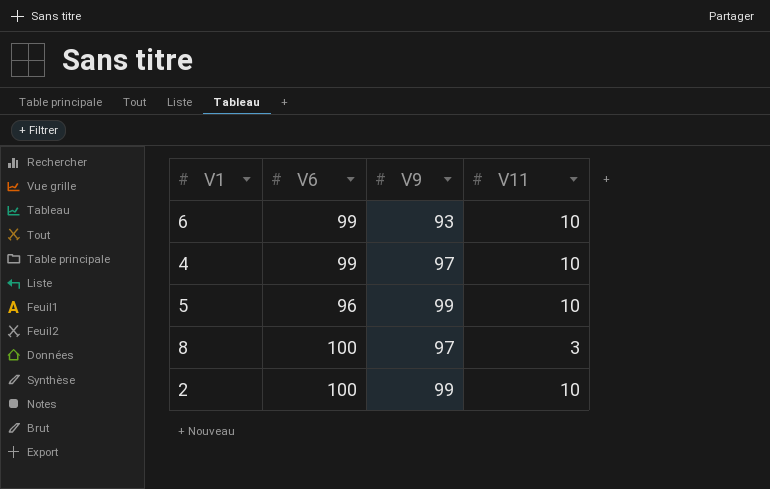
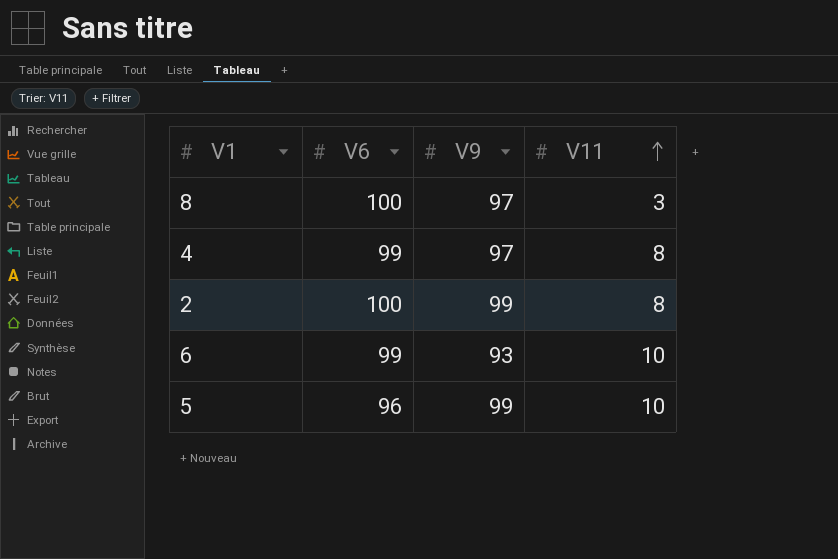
row order: none -> V11 ascending
4 | V11: 10 -> 8
2 | V11: 10 -> 8

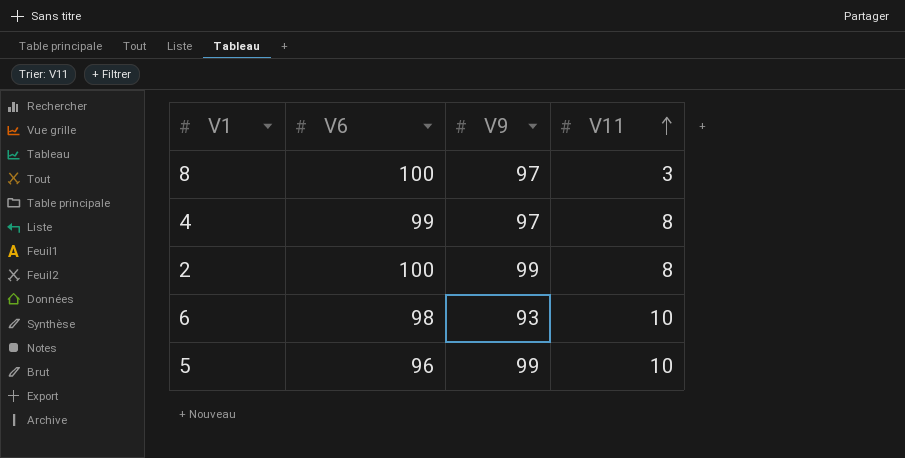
6 | V6: 99 -> 98

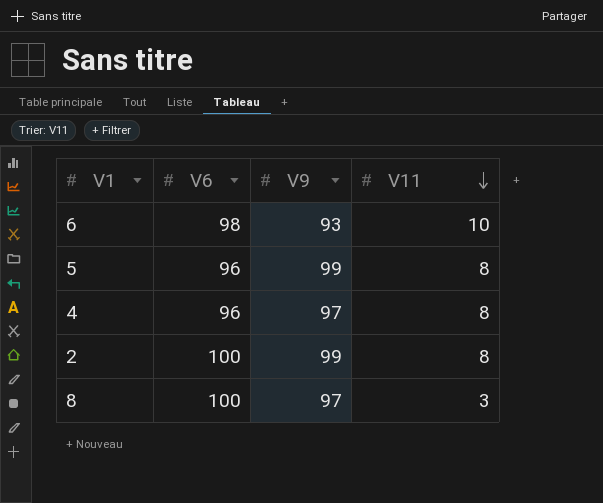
row order: V11 ascending -> V11 descending
5 | V11: 10 -> 8
4 | V6: 99 -> 96

